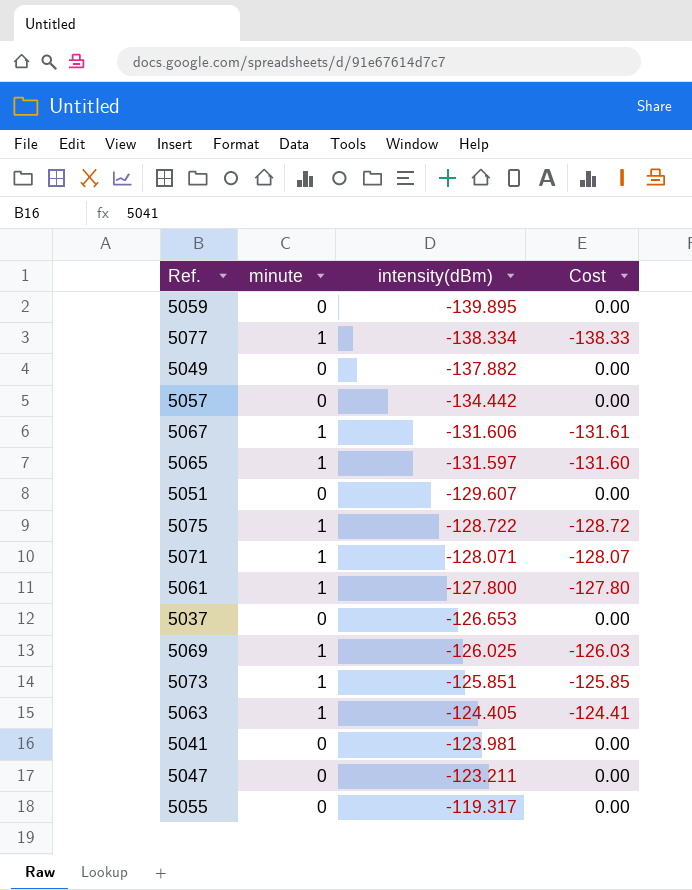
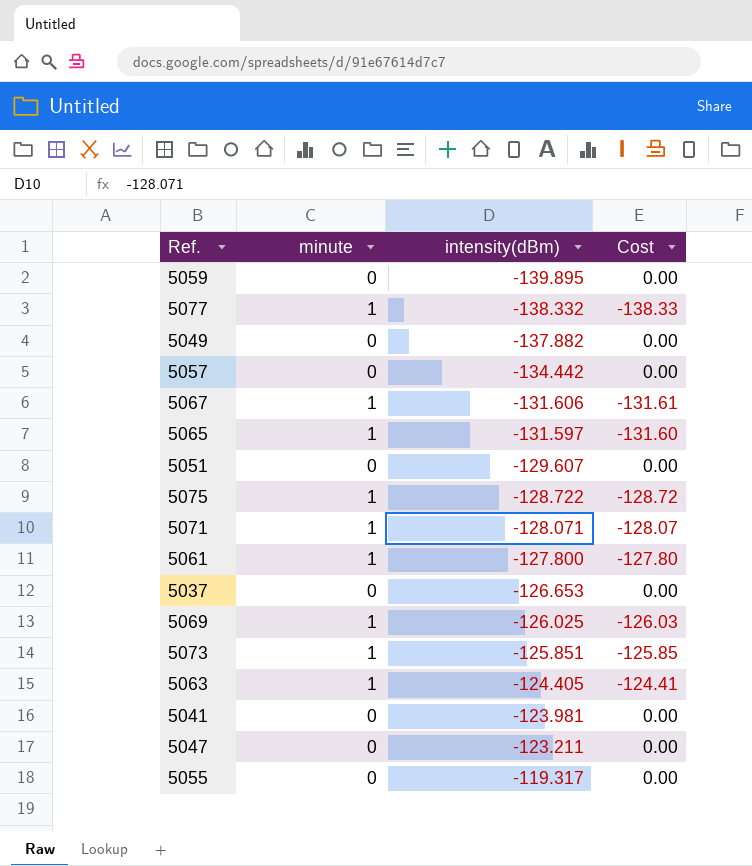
5077 | intensity(dBm): -138.334 -> -138.332

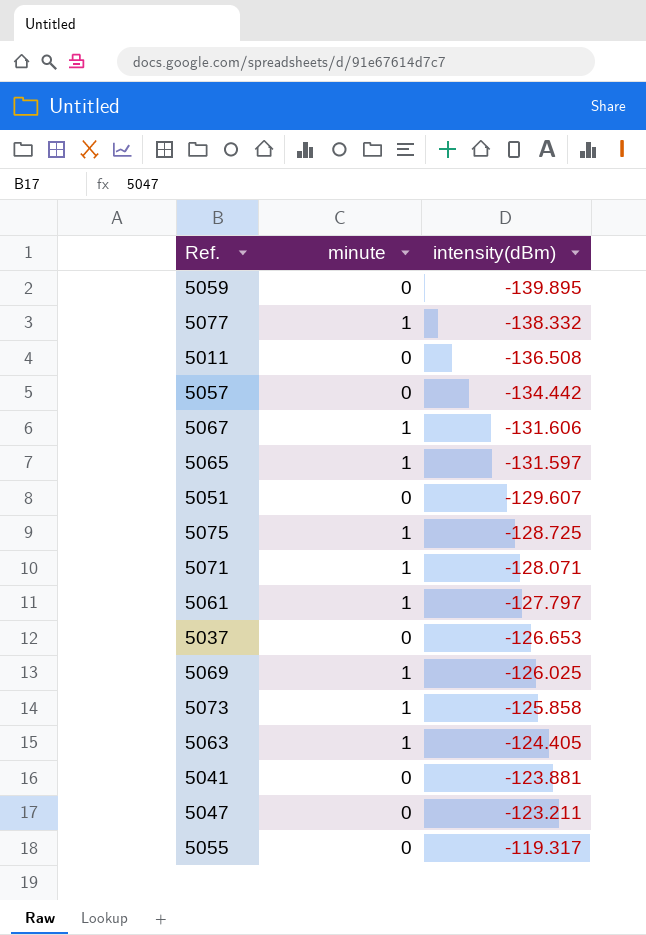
column Cost | formula: [minute] * [intensity(dBm)] -> none
row 5049: 0 | -137.882 | 0.00 -> none
row 5011: none -> 0 | -136.508
5075 | intensity(dBm): -128.722 -> -128.725
5061 | intensity(dBm): -127.800 -> -127.797
5073 | intensity(dBm): -125.851 -> -125.858
5041 | intensity(dBm): -123.981 -> -123.881

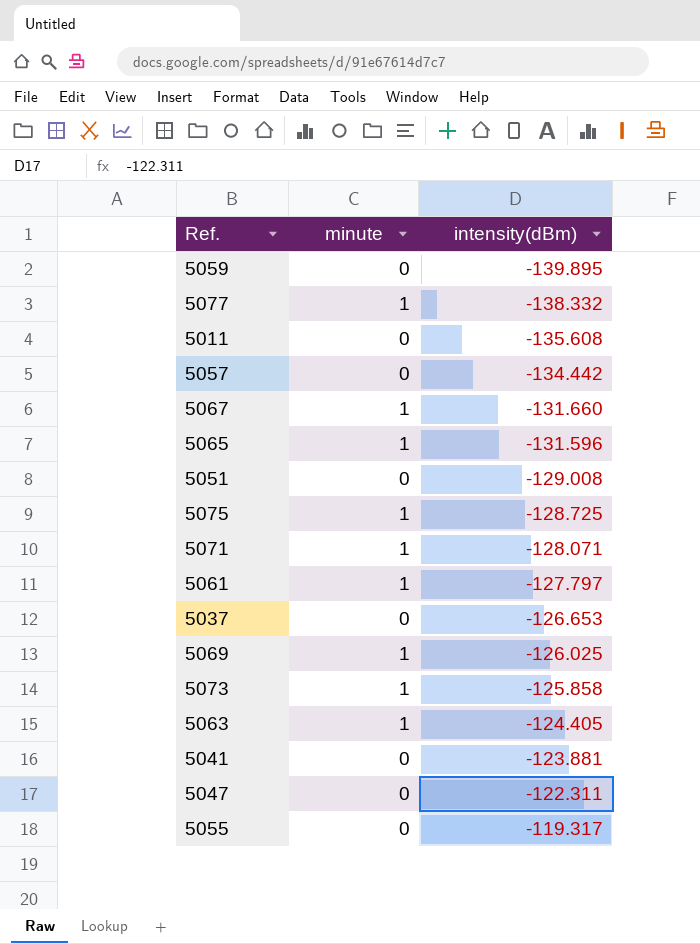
5011 | intensity(dBm): -136.508 -> -135.608
5067 | intensity(dBm): -131.606 -> -131.660
5065 | intensity(dBm): -131.597 -> -131.596
5051 | intensity(dBm): -129.607 -> -129.008
5047 | intensity(dBm): -123.211 -> -122.311

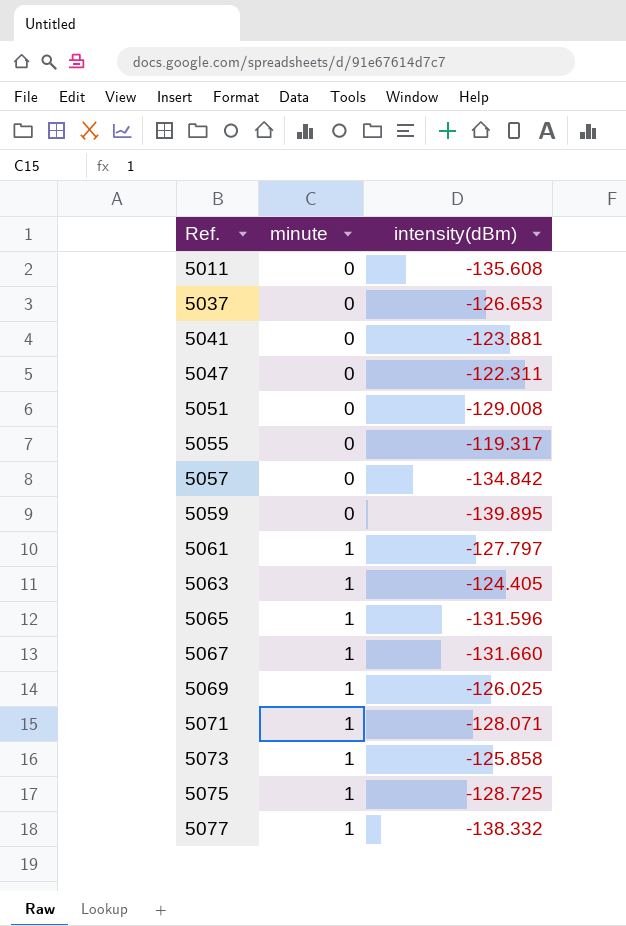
row order: intensity(dBm) ascending -> Ref. ascending
5057 | intensity(dBm): -134.442 -> -134.842

